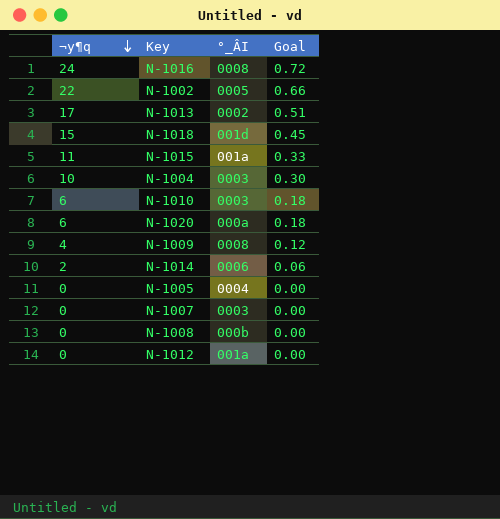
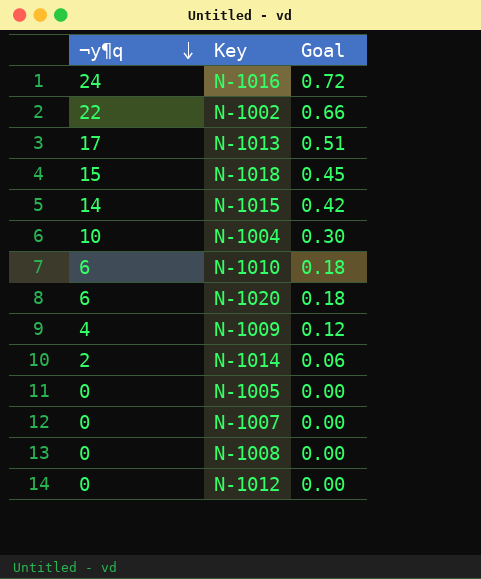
column °_ÂI | position: 3 -> none
N-1015 | ¬y¶q: 11 -> 14
N-1015 | Goal: 0.33 -> 0.42

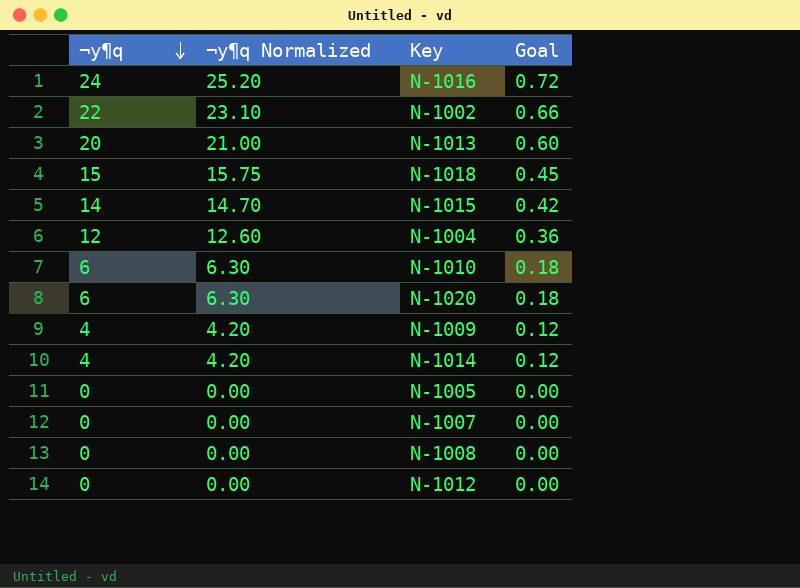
column ¬y¶q Normalized | formula: none -> [¬y¶q] * 1.05
N-1013 | ¬y¶q: 17 -> 20
N-1013 | Goal: 0.51 -> 0.60
N-1004 | ¬y¶q: 10 -> 12
N-1004 | Goal: 0.30 -> 0.36
N-1014 | ¬y¶q: 2 -> 4
N-1014 | Goal: 0.06 -> 0.12

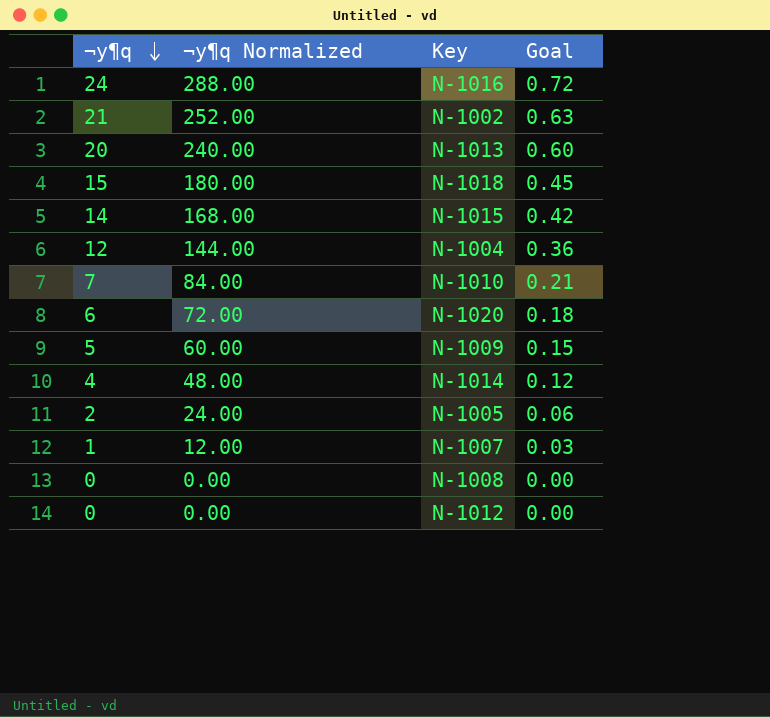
column ¬y¶q Normalized | formula: [¬y¶q] * 1.05 -> [¬y¶q] * 12
N-1002 | ¬y¶q: 22 -> 21
N-1002 | Goal: 0.66 -> 0.63
N-1010 | ¬y¶q: 6 -> 7
N-1010 | Goal: 0.18 -> 0.21
N-1009 | ¬y¶q: 4 -> 5
N-1009 | Goal: 0.12 -> 0.15
N-1005 | ¬y¶q: 0 -> 2
N-1005 | Goal: 0.00 -> 0.06
N-1007 | ¬y¶q: 0 -> 1
N-1007 | Goal: 0.00 -> 0.03

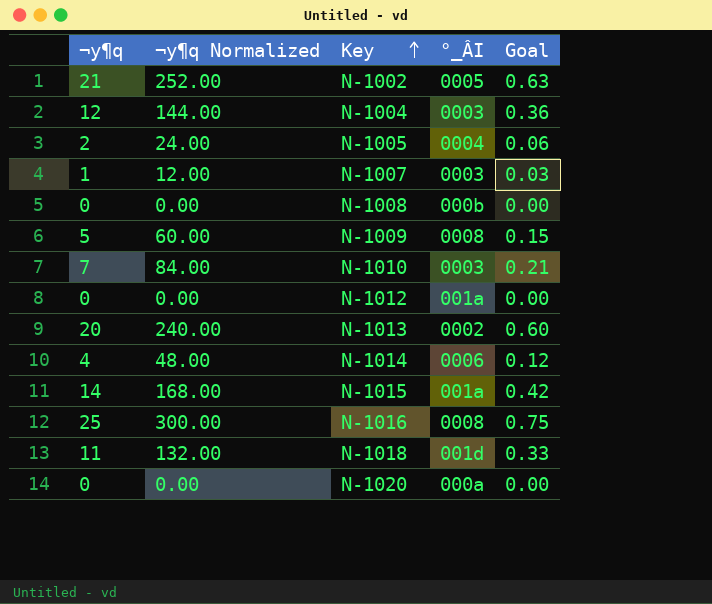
row order: ¬y¶q descending -> Key ascending
column °_ÂI | position: none -> 4
N-1016 | ¬y¶q: 24 -> 25
N-1016 | ¬y¶q Normalized: 288.00 -> 300.00
N-1016 | Goal: 0.72 -> 0.75
N-1018 | ¬y¶q: 15 -> 11
N-1018 | ¬y¶q Normalized: 180.00 -> 132.00
N-1018 | Goal: 0.45 -> 0.33
N-1020 | ¬y¶q: 6 -> 0
N-1020 | ¬y¶q Normalized: 72.00 -> 0.00
N-1020 | Goal: 0.18 -> 0.00

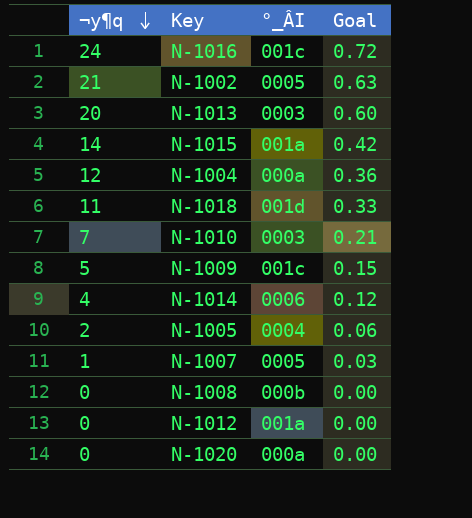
row order: Key ascending -> ¬y¶q descending
column ¬y¶q Normalized | formula: [¬y¶q] * 12 -> none
N-1016 | ¬y¶q: 25 -> 24
N-1016 | °_ÂI: 0008 -> 001c
N-1016 | Goal: 0.75 -> 0.72
N-1013 | °_ÂI: 0002 -> 0003
N-1004 | °_ÂI: 0003 -> 000a
N-1009 | °_ÂI: 0008 -> 001c
N-1007 | °_ÂI: 0003 -> 0005

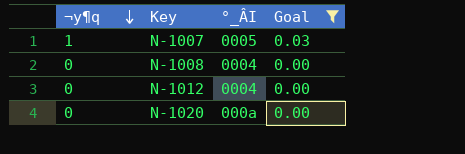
filter: none -> Goal <= 0.03
N-1008 | °_ÂI: 000b -> 0004
N-1012 | °_ÂI: 001a -> 0004

